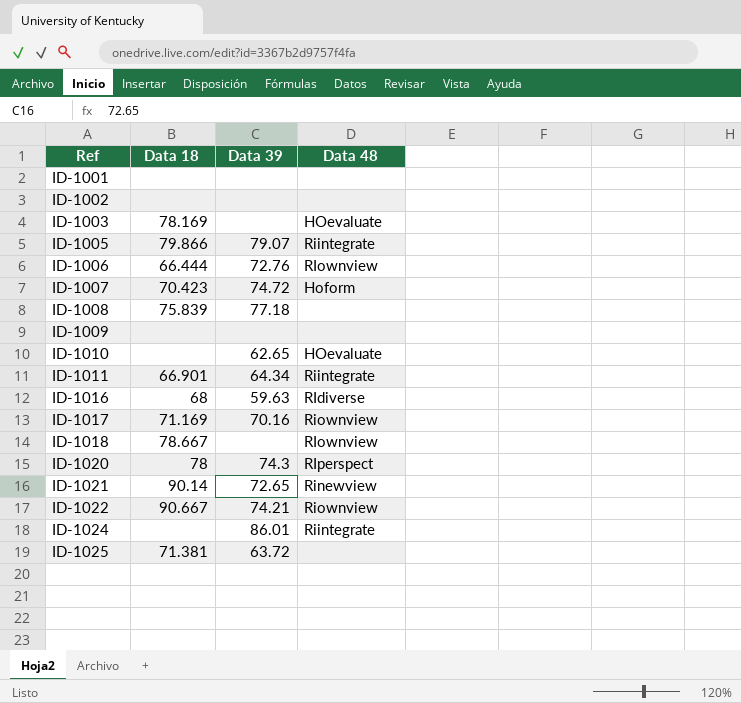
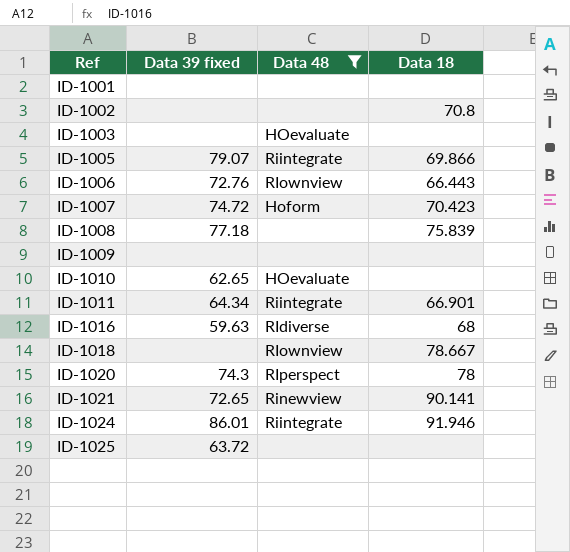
filter: none -> Data 48 != Riownview
column name: Data 39 -> Data 39 fixed
column Data 18 | position: 2 -> 4
ID-1002 | Data 18: none -> 70.8
ID-1003 | Data 18: 78.169 -> none
ID-1005 | Data 18: 79.866 -> 69.866
ID-1006 | Data 18: 66.444 -> 66.443
ID-1021 | Data 18: 90.14 -> 90.141
ID-1024 | Data 18: none -> 91.946
ID-1025 | Data 18: 71.381 -> none

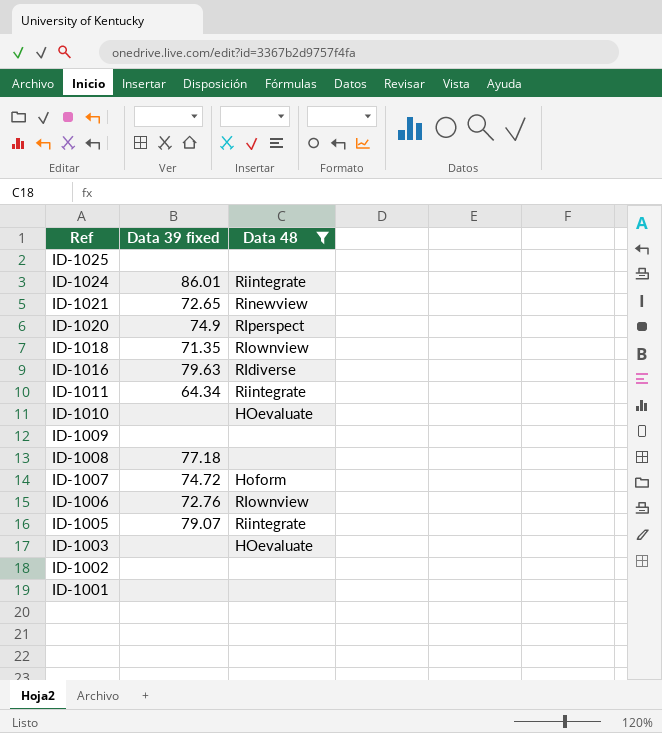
row order: Ref ascending -> Ref descending
column Data 18 | position: 4 -> none
ID-1025 | Data 39 fixed: 63.72 -> none
ID-1020 | Data 39 fixed: 74.3 -> 74.9
ID-1018 | Data 39 fixed: none -> 71.35
ID-1016 | Data 39 fixed: 59.63 -> 79.63
ID-1010 | Data 39 fixed: 62.65 -> none

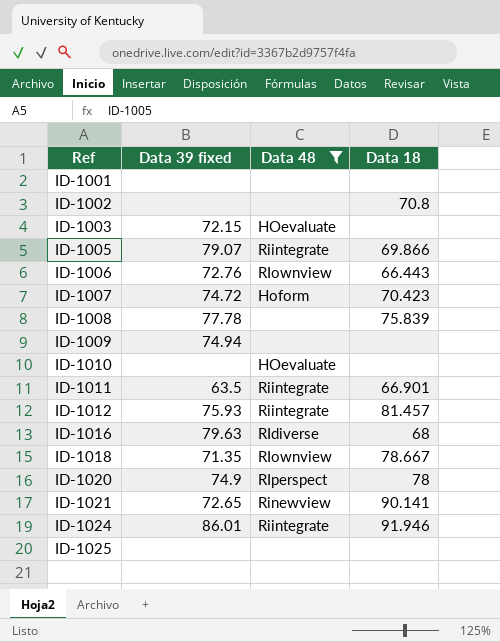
row order: Ref descending -> Ref ascending
column Data 18 | position: none -> 4
ID-1003 | Data 39 fixed: none -> 72.15
ID-1008 | Data 39 fixed: 77.18 -> 77.78
ID-1009 | Data 39 fixed: none -> 74.94
ID-1011 | Data 39 fixed: 64.34 -> 63.5
row ID-1012: none -> 75.93 | Riintegrate | 81.457

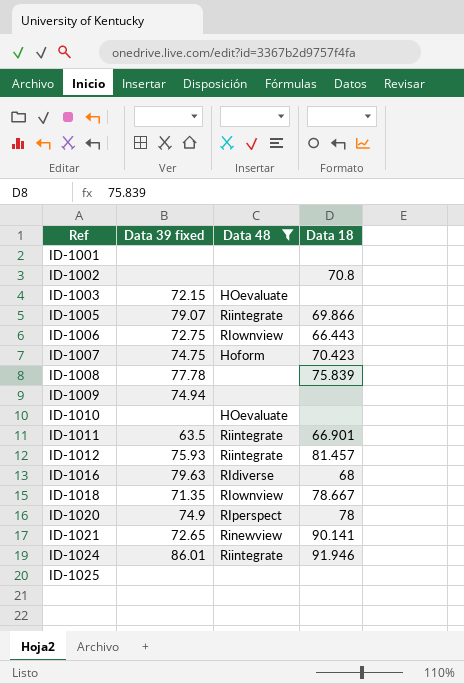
ID-1006 | Data 39 fixed: 72.76 -> 72.75
ID-1007 | Data 39 fixed: 74.72 -> 74.75

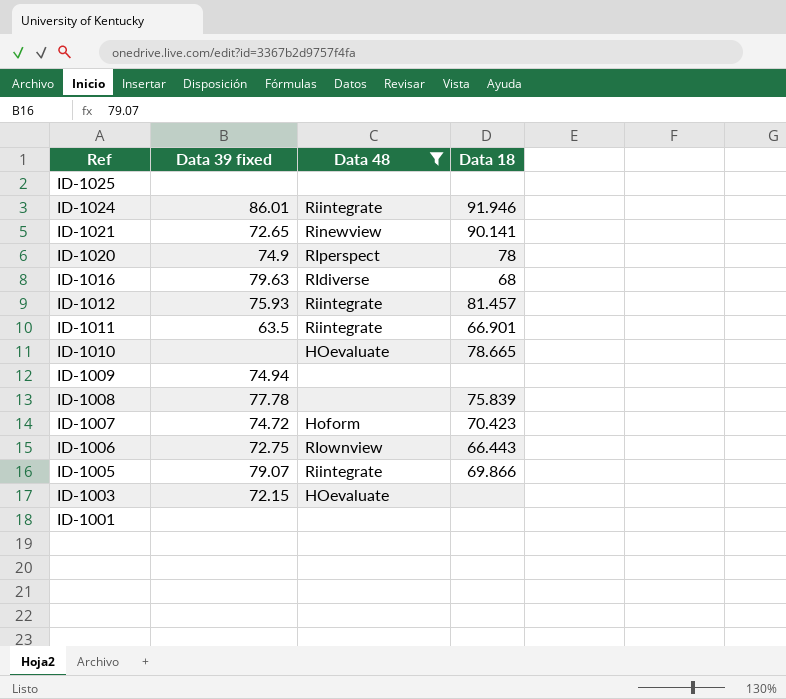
row order: Ref ascending -> Ref descending
row ID-1002: none | none | 70.8 -> none
row ID-1018: 71.35 | RIownview | 78.667 -> none
ID-1010 | Data 18: none -> 78.665
ID-1007 | Data 39 fixed: 74.75 -> 74.72

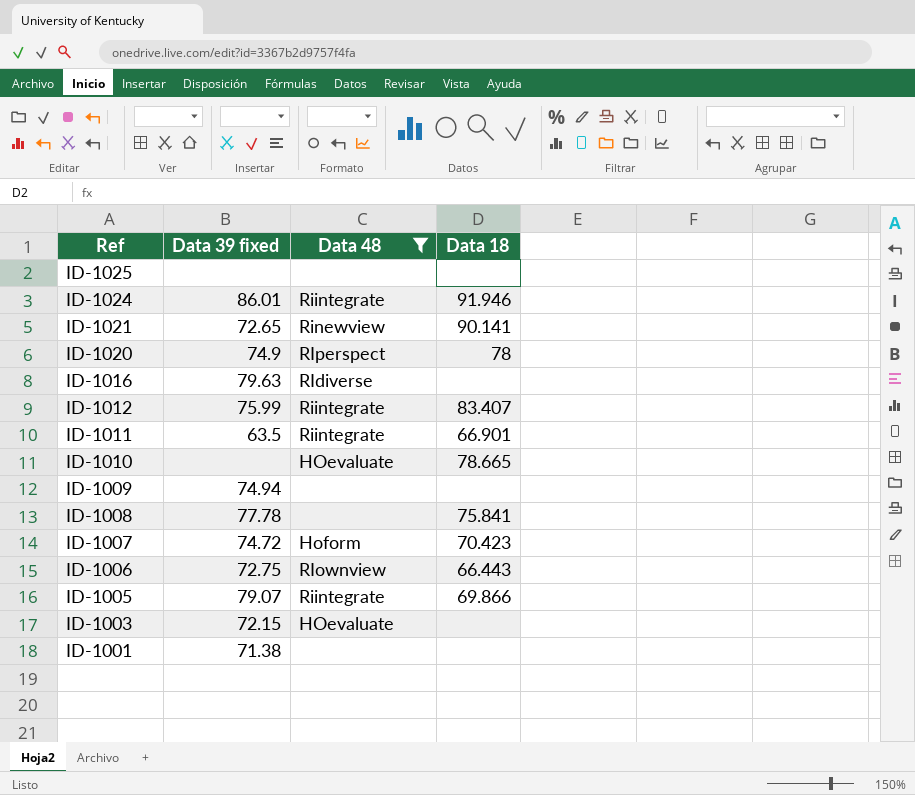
ID-1016 | Data 18: 68 -> none
ID-1012 | Data 39 fixed: 75.93 -> 75.99
ID-1012 | Data 18: 81.457 -> 83.407
ID-1008 | Data 18: 75.839 -> 75.841
ID-1001 | Data 39 fixed: none -> 71.38

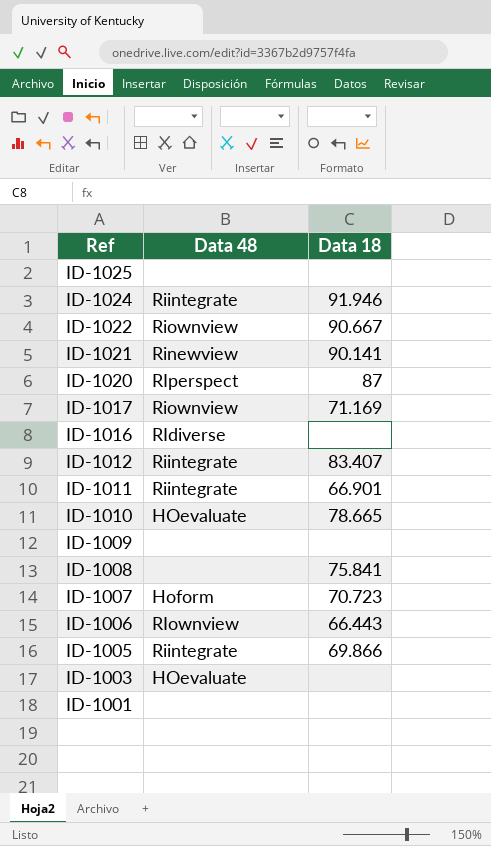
filter: Data 48 != Riownview -> none
column Data 39 fixed | position: 2 -> none
ID-1020 | Data 18: 78 -> 87
ID-1007 | Data 18: 70.423 -> 70.723

